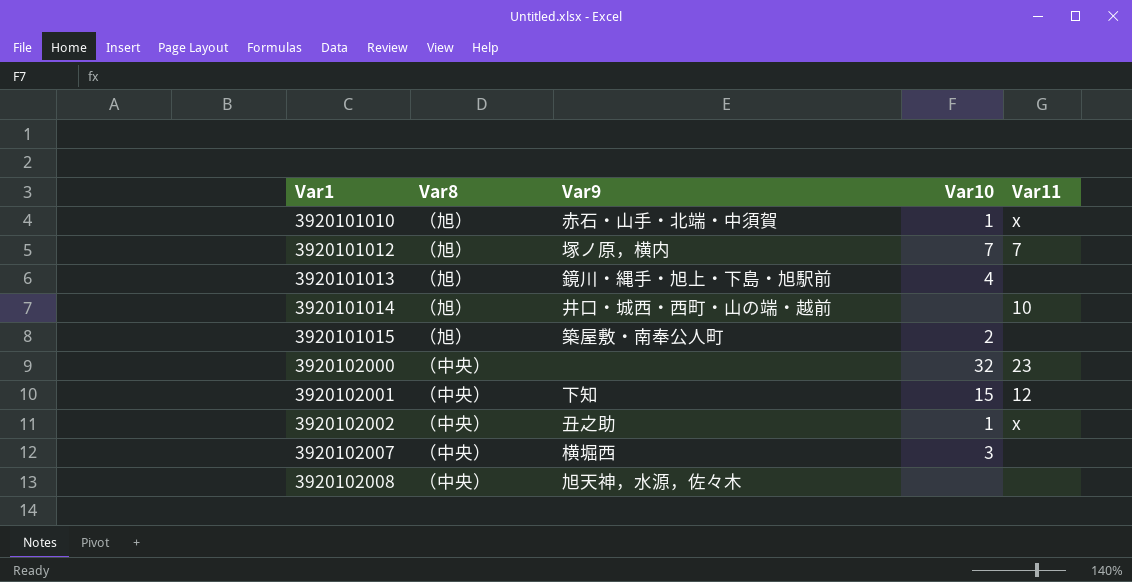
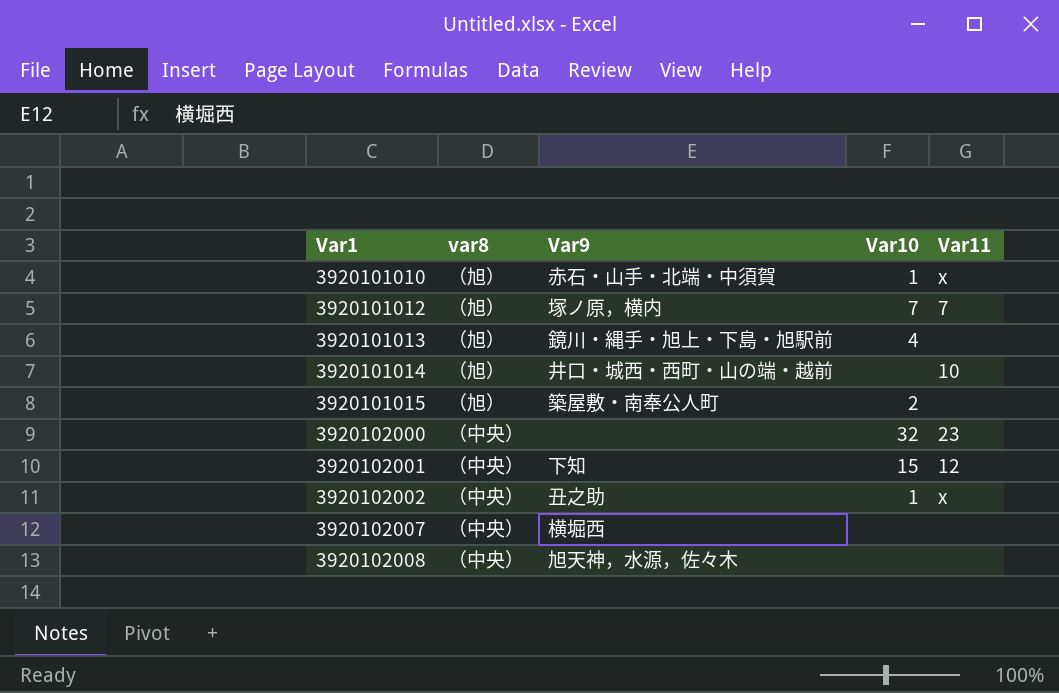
column name: Var8 -> var8
3920102007 | Var10: 3 -> none

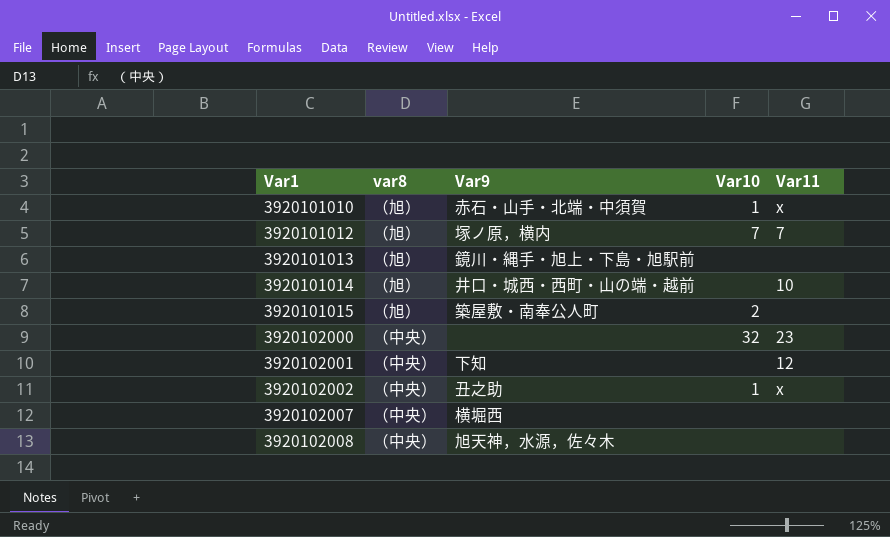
3920101013 | Var10: 4 -> none
3920102001 | Var10: 15 -> none

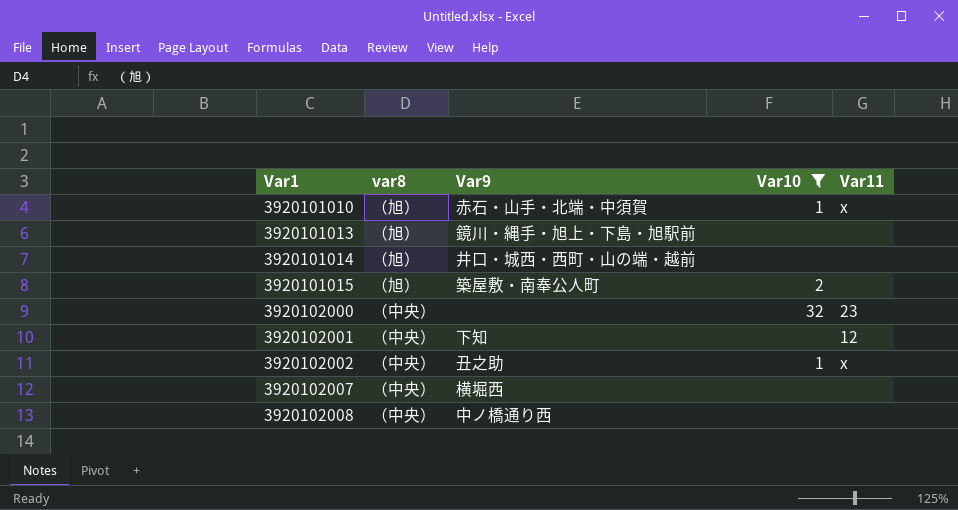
filter: none -> Var10 != 7
3920101014 | Var11: 10 -> none
3920102008 | Var9: 旭天神，水源，佐々木 -> 中ノ橋通り西

